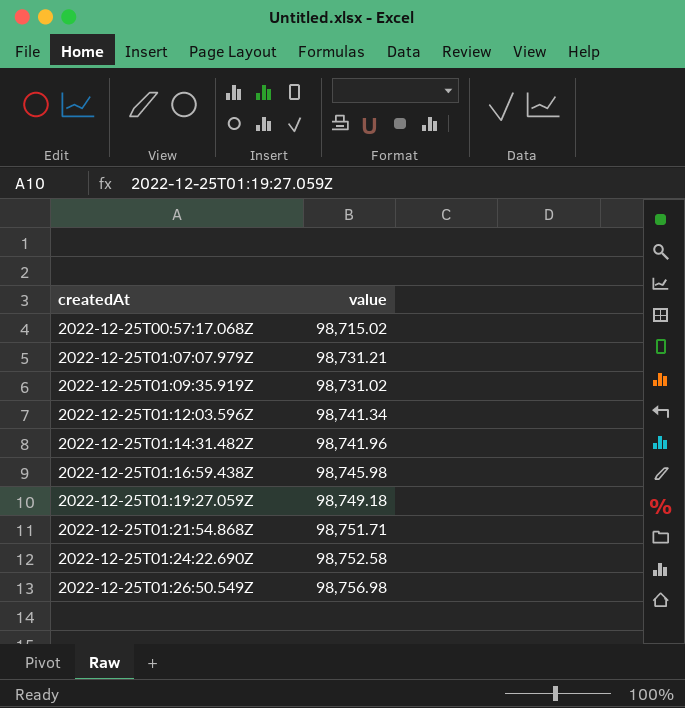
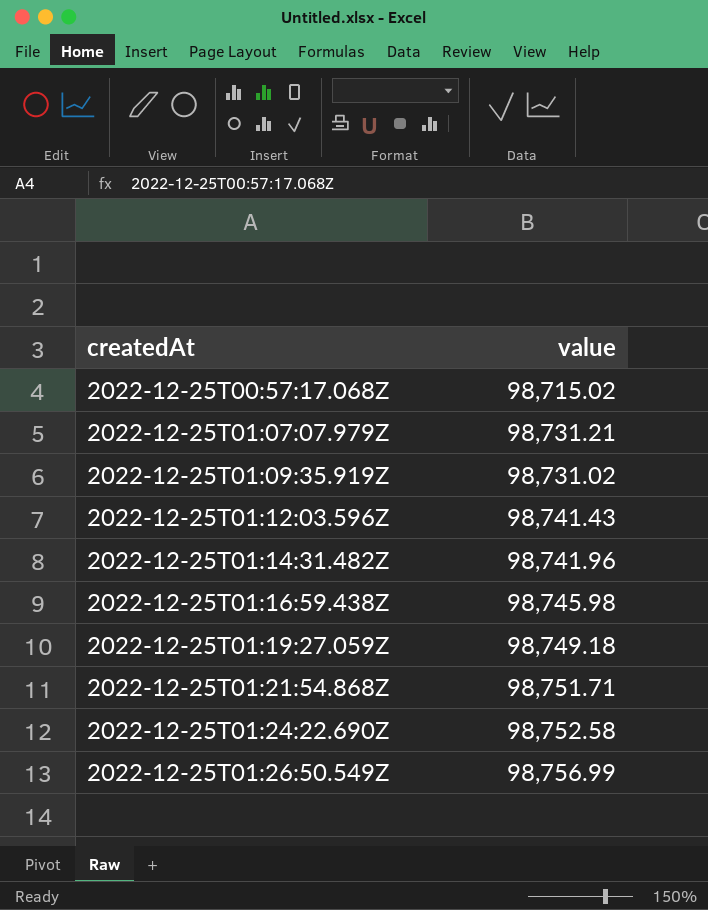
2022-12-25T01:12:03.596Z | value: 98,741.34 -> 98,741.43
2022-12-25T01:26:50.549Z | value: 98,756.98 -> 98,756.99

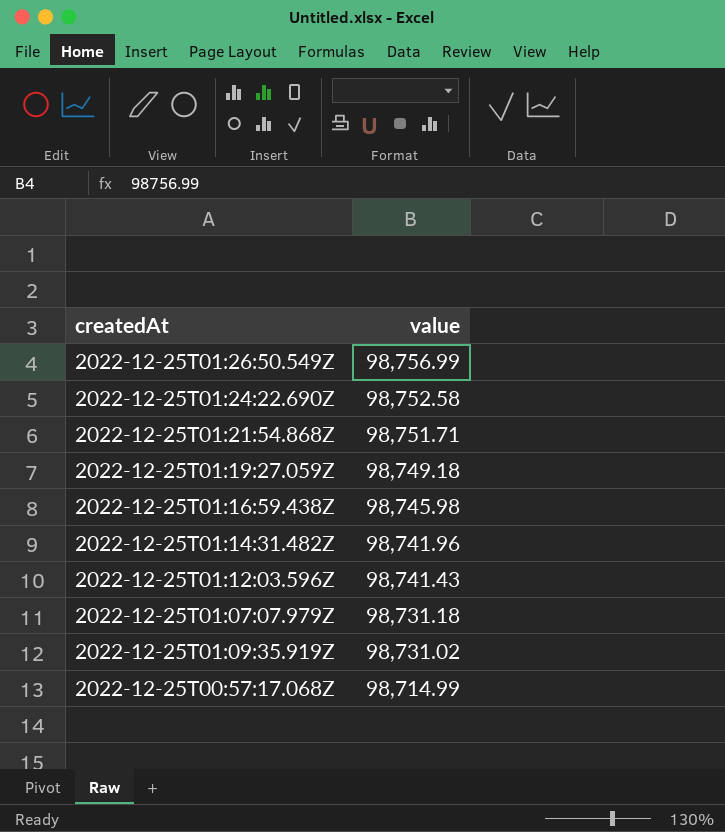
row order: createdAt ascending -> value descending
2022-12-25T01:07:07.979Z | value: 98,731.21 -> 98,731.18
2022-12-25T00:57:17.068Z | value: 98,715.02 -> 98,714.99

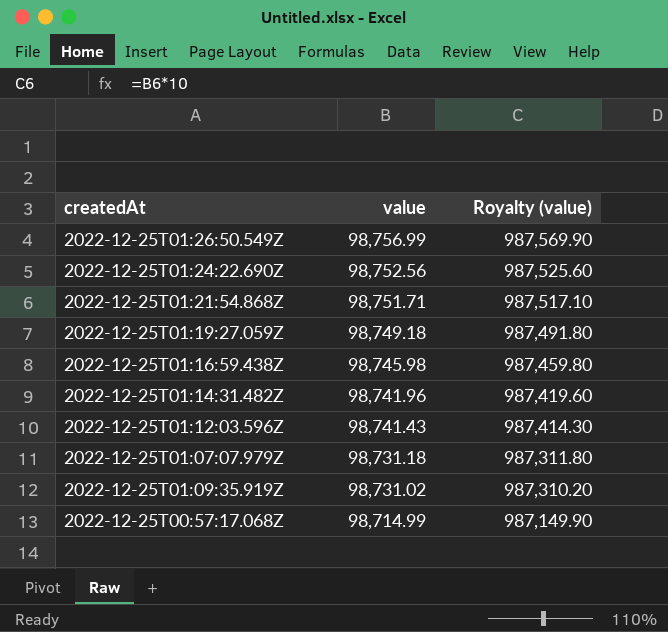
column Royalty (value) | formula: none -> [value] * 10
2022-12-25T01:24:22.690Z | value: 98,752.58 -> 98,752.56

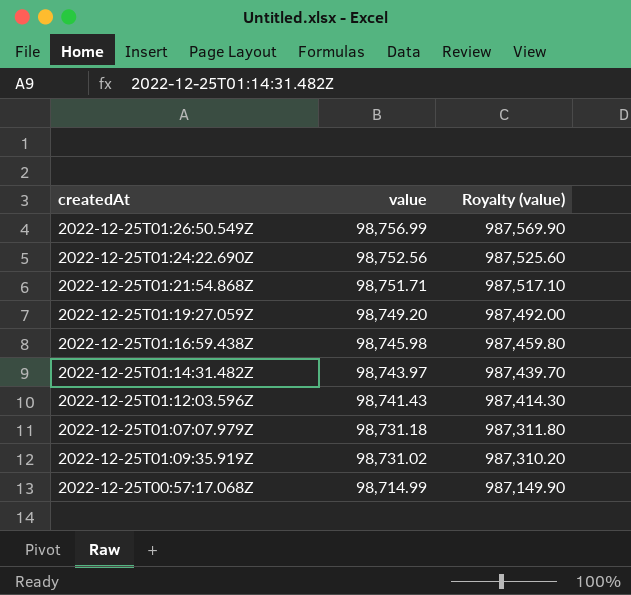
2022-12-25T01:19:27.059Z | value: 98,749.18 -> 98,749.20
2022-12-25T01:19:27.059Z | Royalty (value): 987,491.80 -> 987,492.00
2022-12-25T01:14:31.482Z | value: 98,741.96 -> 98,743.97
2022-12-25T01:14:31.482Z | Royalty (value): 987,419.60 -> 987,439.70

